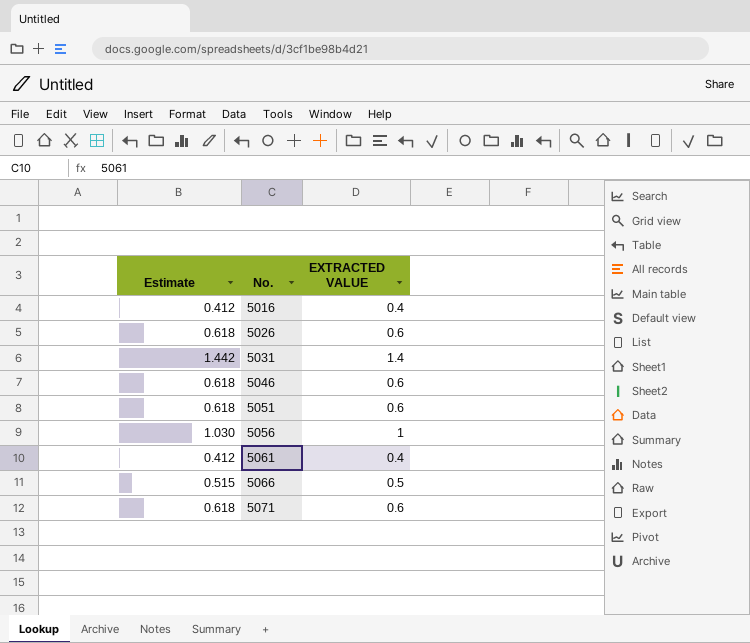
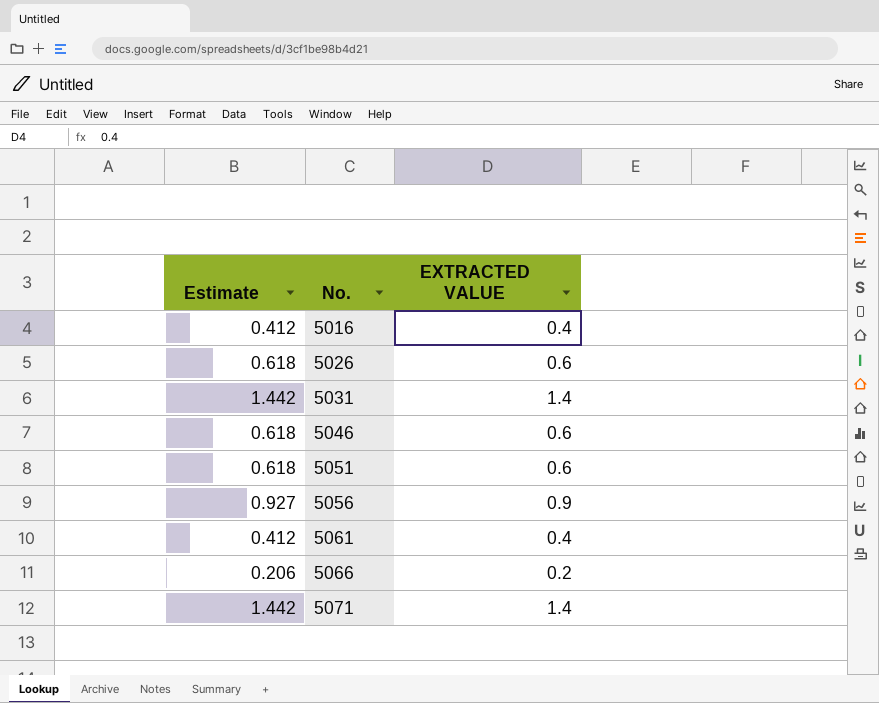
5056 | Estimate: 1.030 -> 0.927
5056 | EXTRACTED VALUE: 1 -> 0.9
5066 | Estimate: 0.515 -> 0.206
5066 | EXTRACTED VALUE: 0.5 -> 0.2
5071 | Estimate: 0.618 -> 1.442
5071 | EXTRACTED VALUE: 0.6 -> 1.4

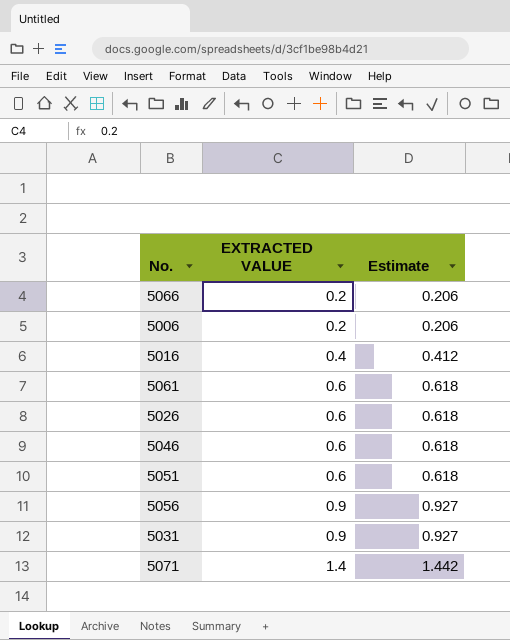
row order: No. ascending -> EXTRACTED VALUE ascending
column Estimate | position: 1 -> 3
row 5006: none -> 0.2 | 0.206
5061 | EXTRACTED VALUE: 0.4 -> 0.6
5061 | Estimate: 0.412 -> 0.618
5031 | EXTRACTED VALUE: 1.4 -> 0.9
5031 | Estimate: 1.442 -> 0.927

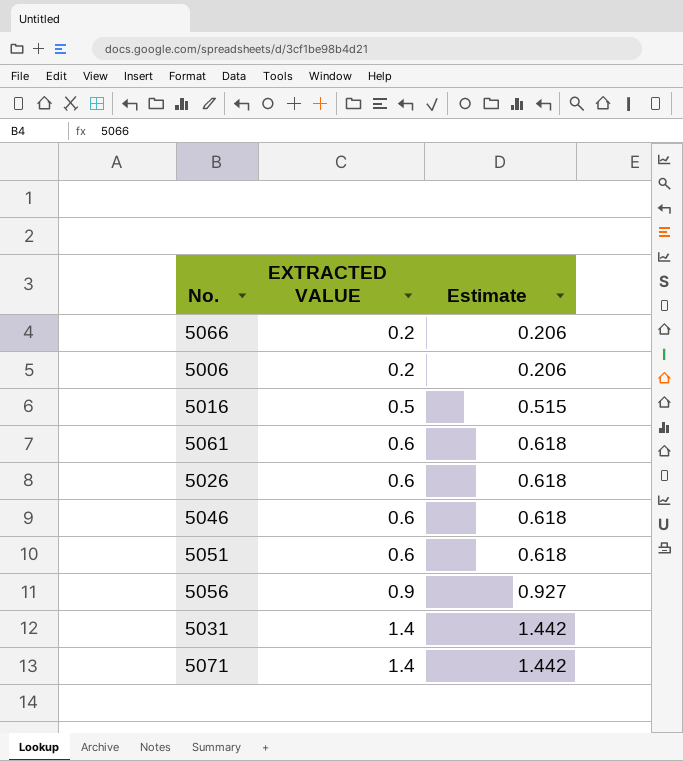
5016 | EXTRACTED VALUE: 0.4 -> 0.5
5016 | Estimate: 0.412 -> 0.515
5031 | EXTRACTED VALUE: 0.9 -> 1.4
5031 | Estimate: 0.927 -> 1.442

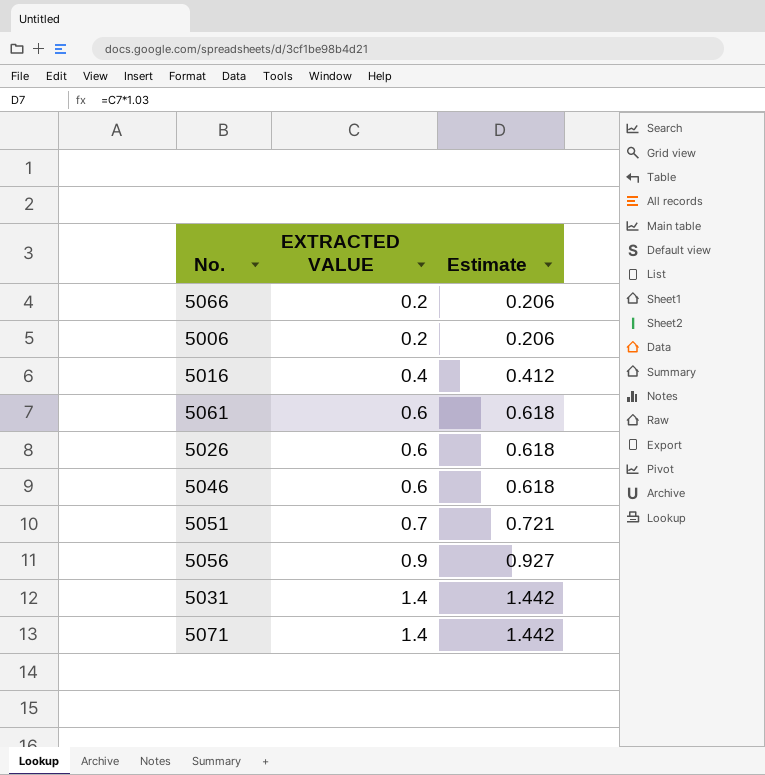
5016 | EXTRACTED VALUE: 0.5 -> 0.4
5016 | Estimate: 0.515 -> 0.412
5051 | EXTRACTED VALUE: 0.6 -> 0.7
5051 | Estimate: 0.618 -> 0.721

